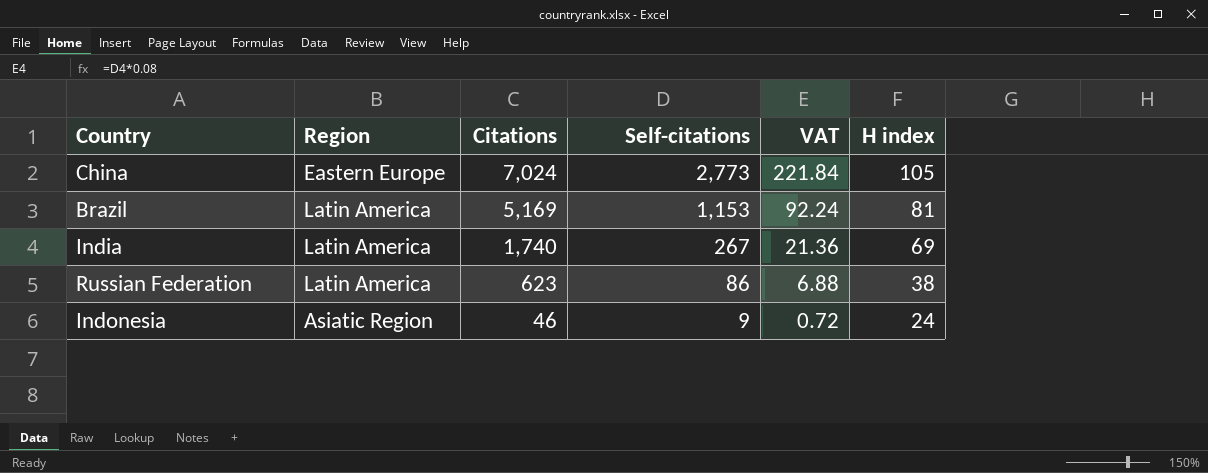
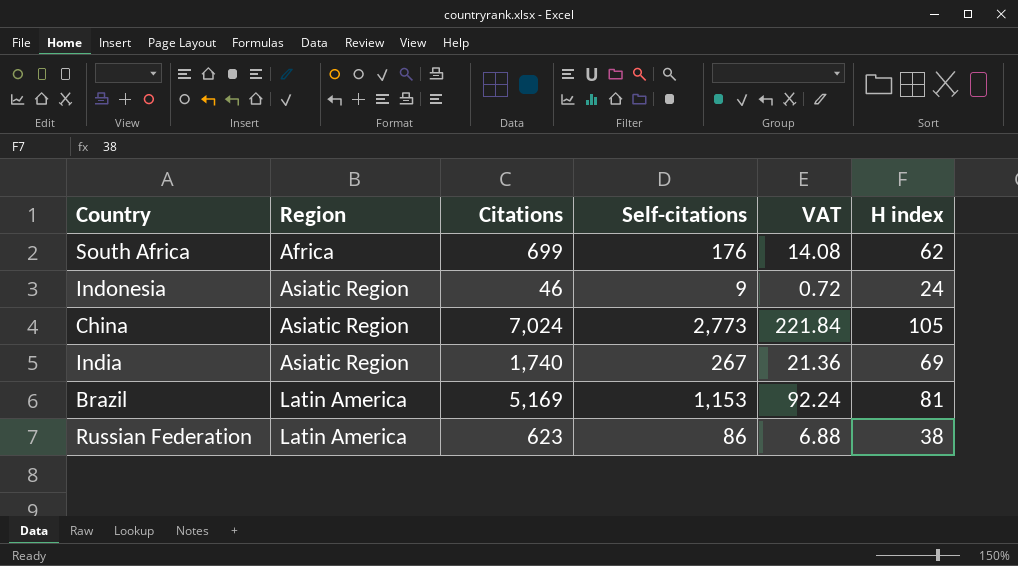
row order: Citations descending -> Region ascending
row South Africa: none -> Africa | 699 | 176 | 14.08 | 62
China | Region: Eastern Europe -> Asiatic Region
India | Region: Latin America -> Asiatic Region

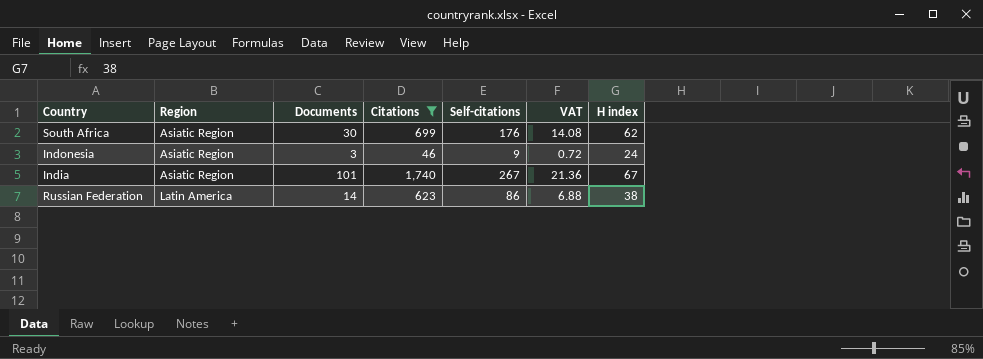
filter: none -> Citations <= 1,740
column Documents | position: none -> 3
South Africa | Region: Africa -> Asiatic Region
India | H index: 69 -> 67

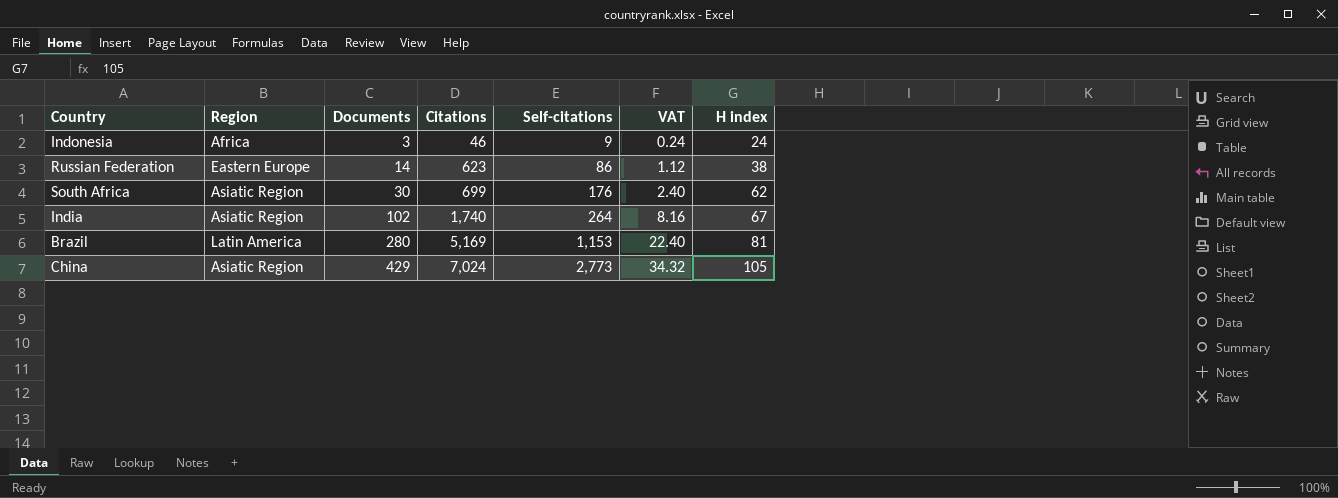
filter: Citations <= 1,740 -> none
row order: Region ascending -> Documents ascending
column VAT | formula: [Self-citations] * 0.08 -> [Documents] * 0.08
Indonesia | Region: Asiatic Region -> Africa
Russian Federation | Region: Latin America -> Eastern Europe
India | Documents: 101 -> 102
India | Self-citations: 267 -> 264

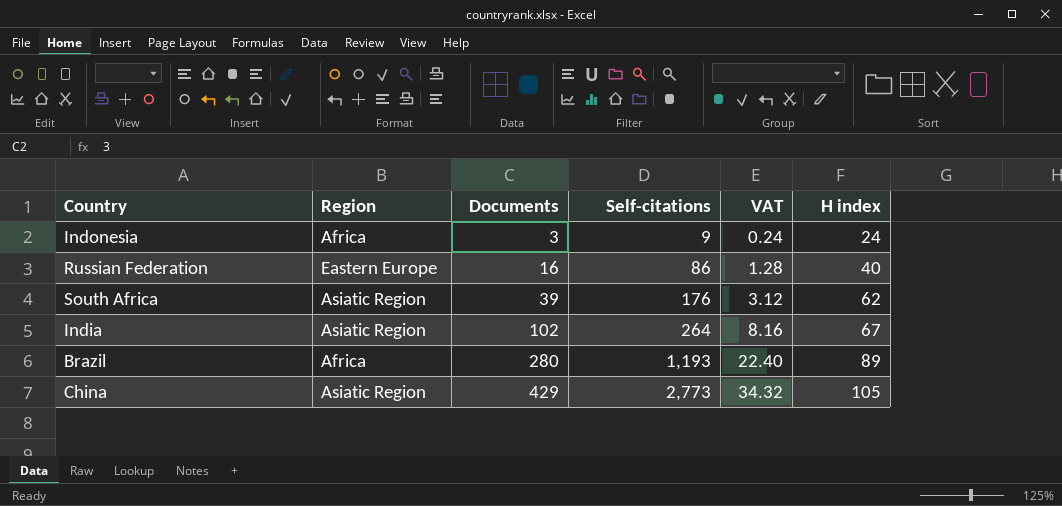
column Citations | position: 4 -> none
Russian Federation | Documents: 14 -> 16
Russian Federation | VAT: 1.12 -> 1.28
Russian Federation | H index: 38 -> 40
South Africa | Documents: 30 -> 39
South Africa | VAT: 2.40 -> 3.12
Brazil | Region: Latin America -> Africa
Brazil | Self-citations: 1,153 -> 1,193
Brazil | H index: 81 -> 89

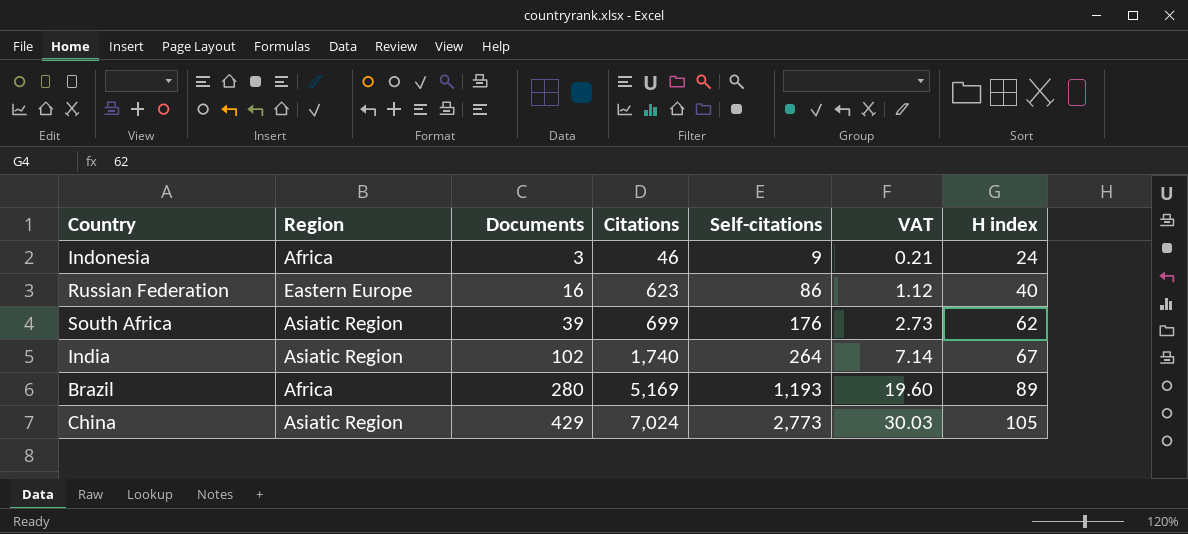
column Citations | position: none -> 4
column VAT | formula: [Documents] * 0.08 -> [Documents] * 0.07

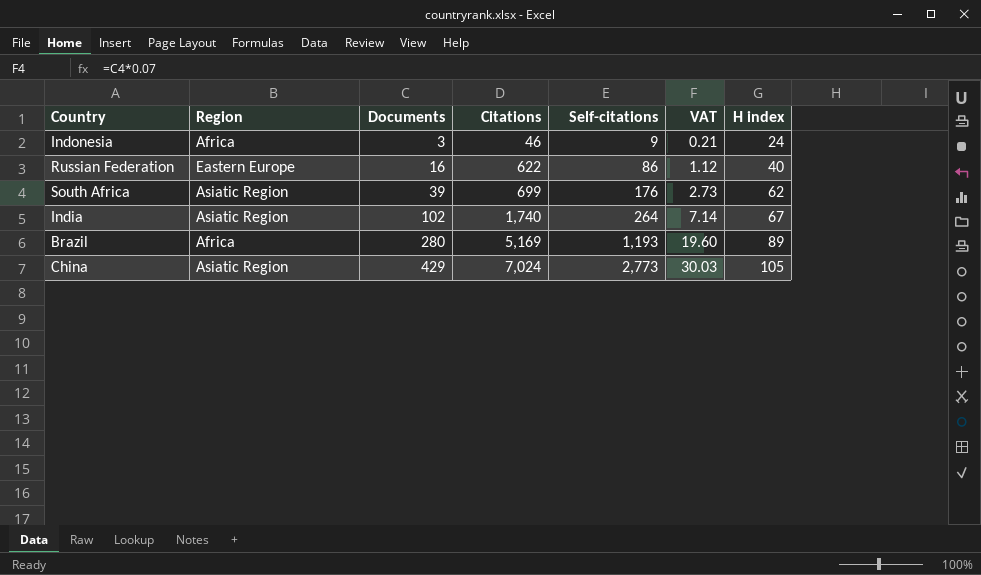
Russian Federation | Citations: 623 -> 622

